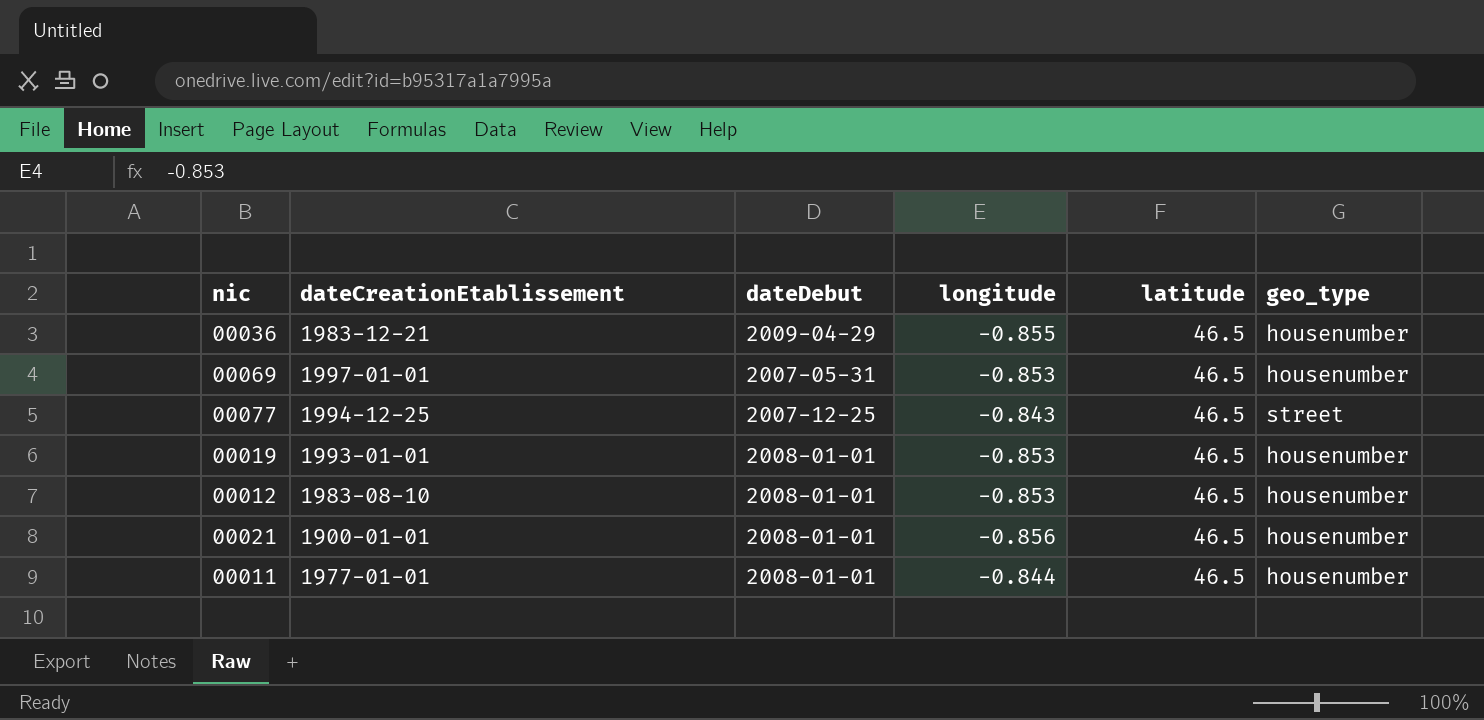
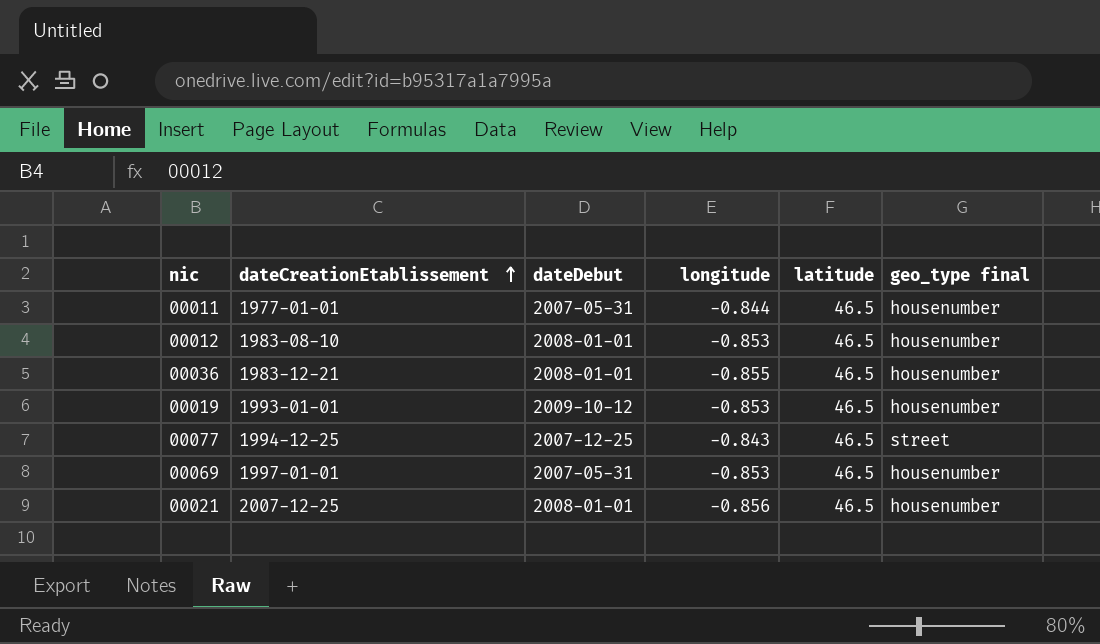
row order: none -> dateCreationEtablissement ascending
column name: geo_type -> geo_type final
00011 | dateDebut: 2008-01-01 -> 2007-05-31
00036 | dateDebut: 2009-04-29 -> 2008-01-01
00019 | dateDebut: 2008-01-01 -> 2009-10-12
00021 | dateCreationEtablissement: 1900-01-01 -> 2007-12-25

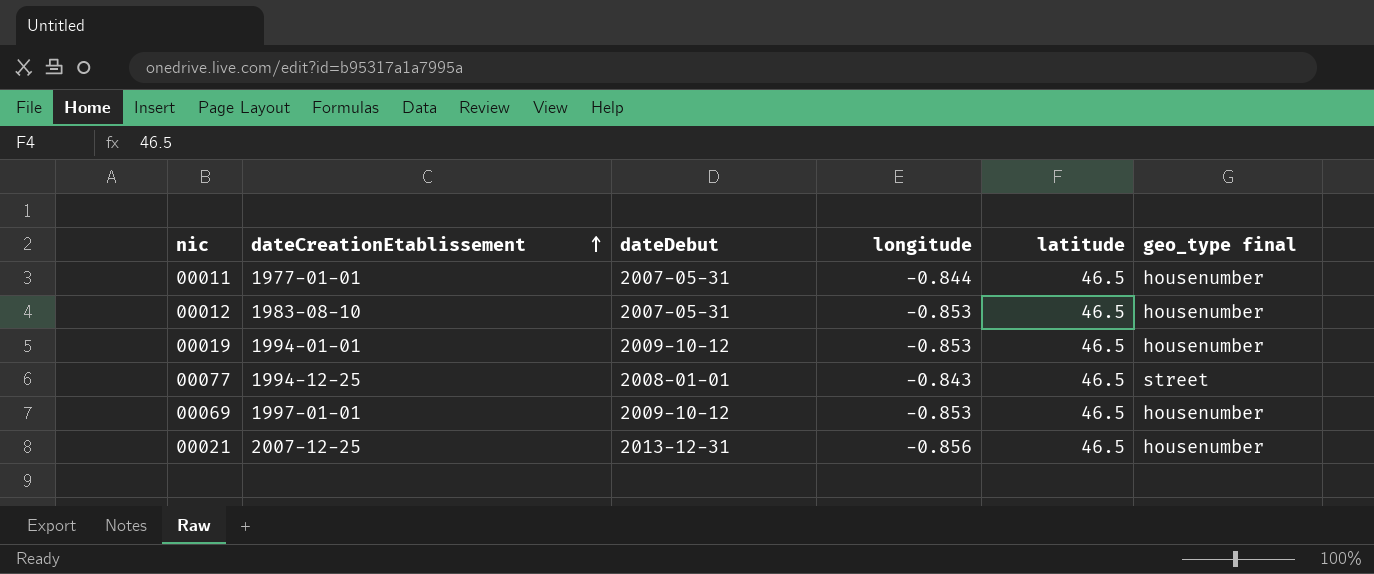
row 00036: 1983-12-21 | 2008-01-01 | -0.855 | 46.5 | housenumber -> none
00012 | dateDebut: 2008-01-01 -> 2007-05-31
00019 | dateCreationEtablissement: 1993-01-01 -> 1994-01-01
00077 | dateDebut: 2007-12-25 -> 2008-01-01
00069 | dateDebut: 2007-05-31 -> 2009-10-12
00021 | dateDebut: 2008-01-01 -> 2013-12-31

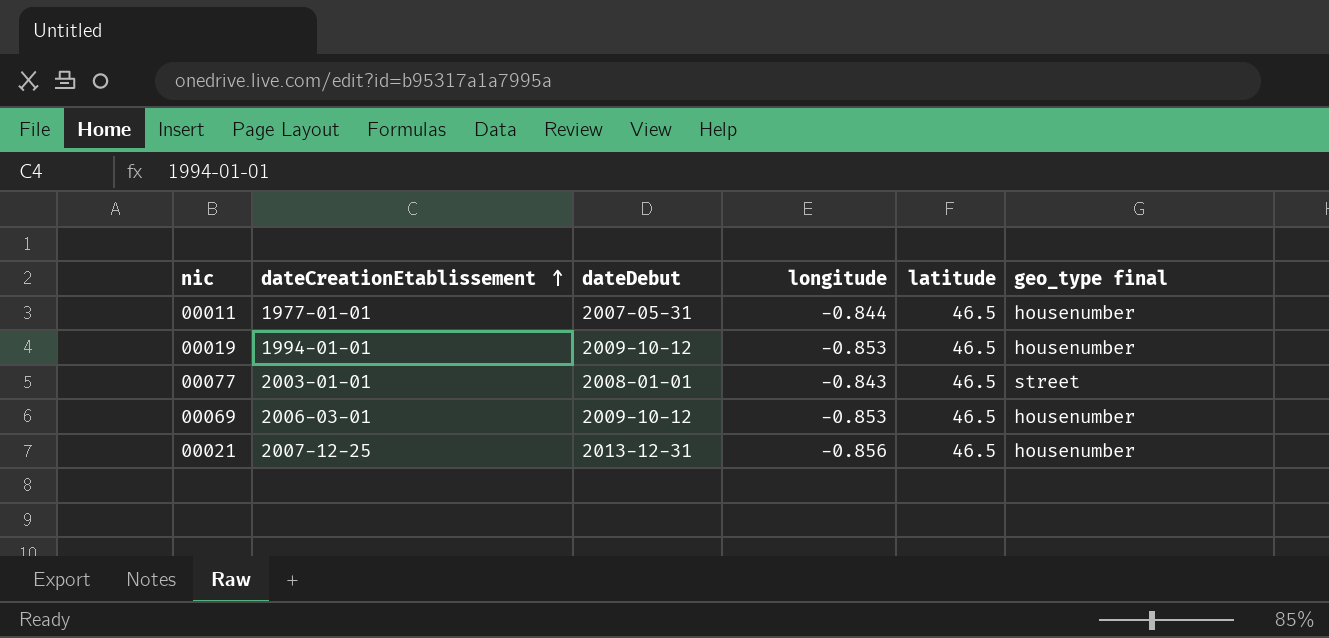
row 00012: 1983-08-10 | 2007-05-31 | -0.853 | 46.5 | housenumber -> none
00077 | dateCreationEtablissement: 1994-12-25 -> 2003-01-01
00069 | dateCreationEtablissement: 1997-01-01 -> 2006-03-01

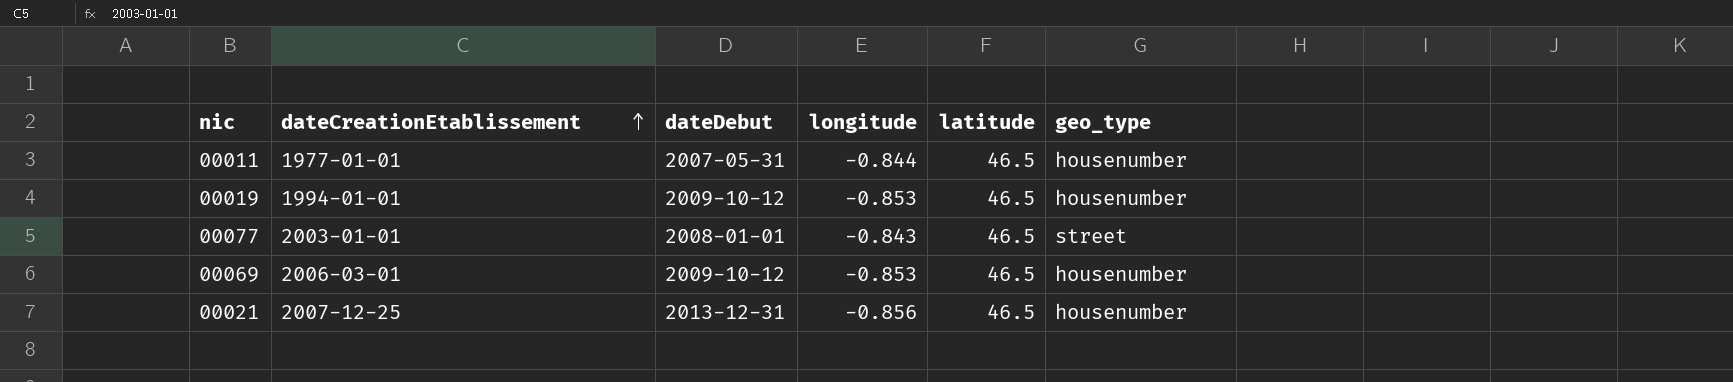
column name: geo_type final -> geo_type

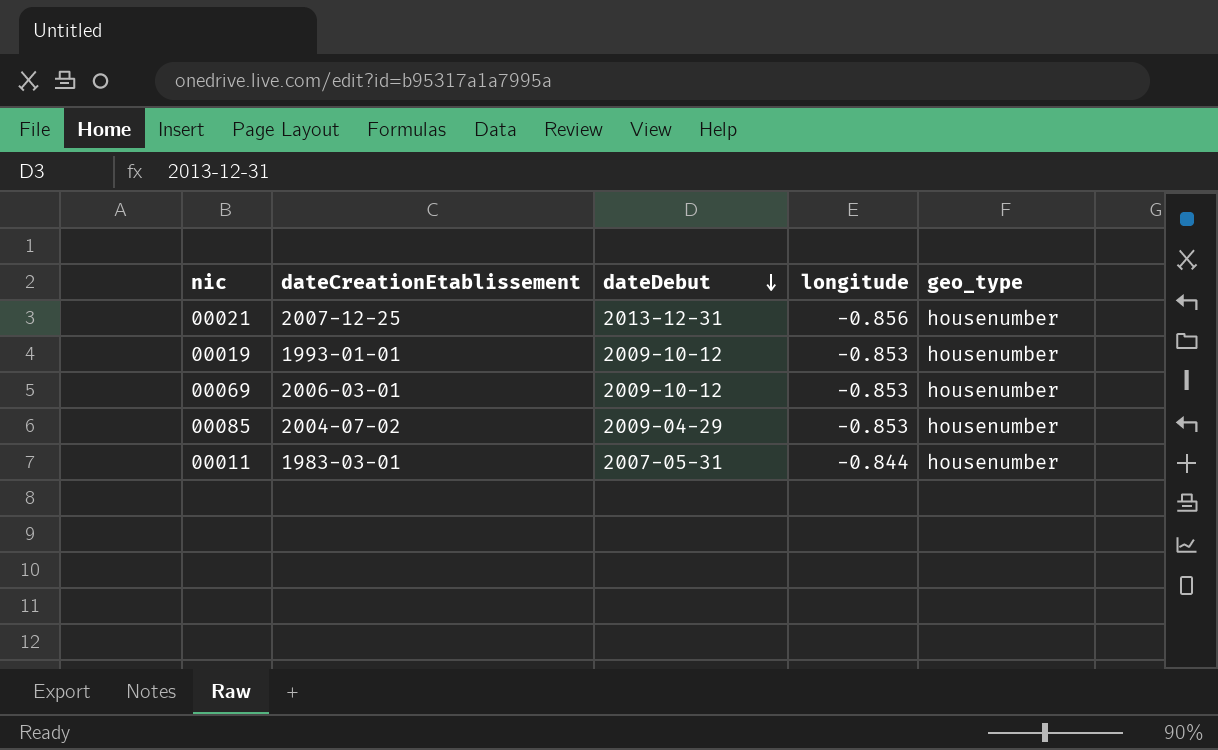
row order: dateCreationEtablissement ascending -> dateDebut descending
column latitude | position: 5 -> none
row 00077: 2003-01-01 | 2008-01-01 | -0.843 | 46.5 | street -> none
00019 | dateCreationEtablissement: 1994-01-01 -> 1993-01-01
row 00085: none -> 2004-07-02 | 2009-04-29 | -0.853 | housenumber
00011 | dateCreationEtablissement: 1977-01-01 -> 1983-03-01

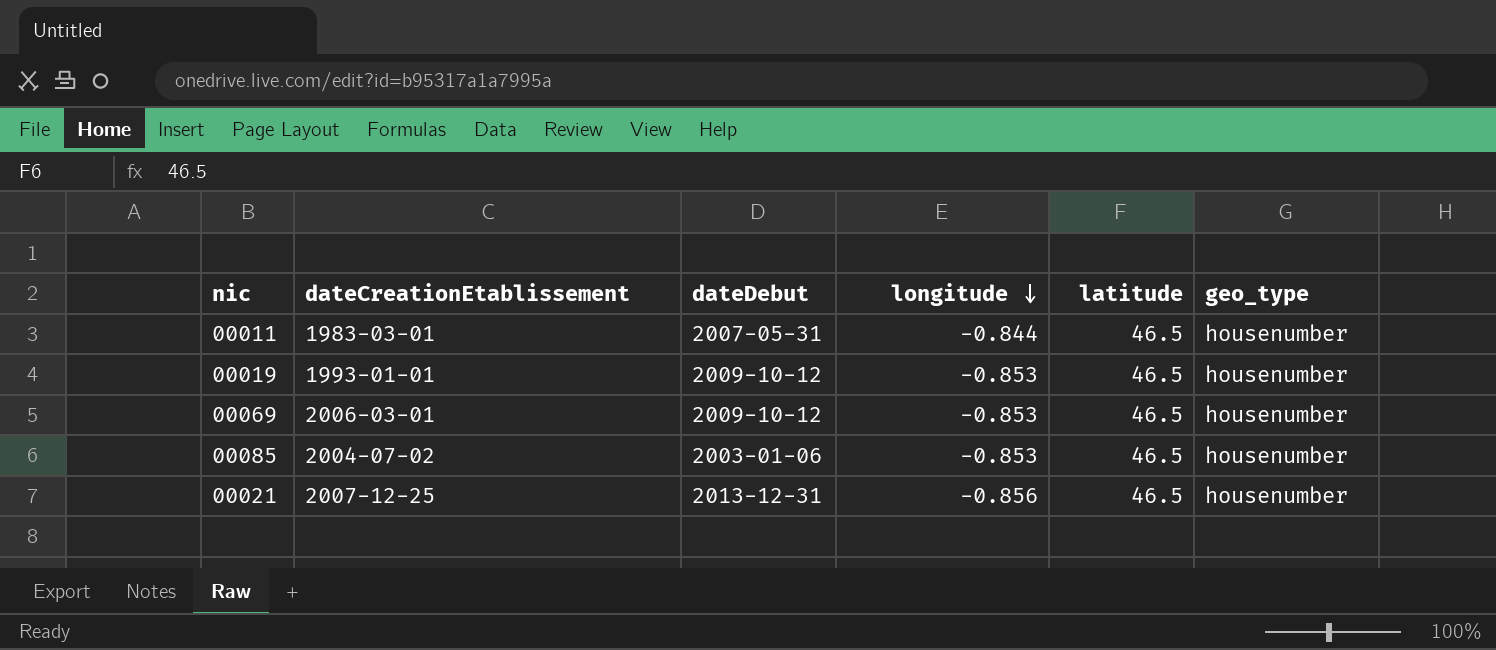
row order: dateDebut descending -> longitude descending
column latitude | position: none -> 5
00085 | dateDebut: 2009-04-29 -> 2003-01-06

